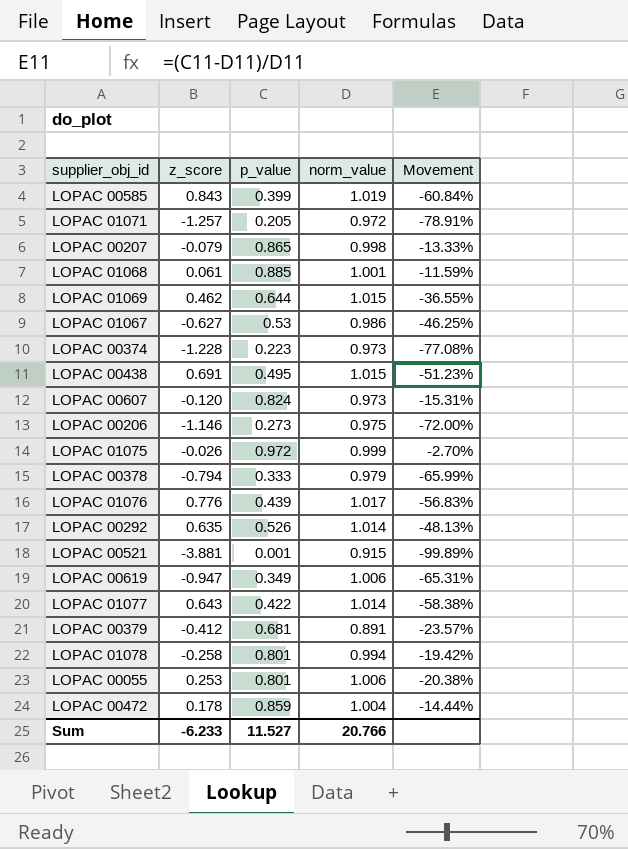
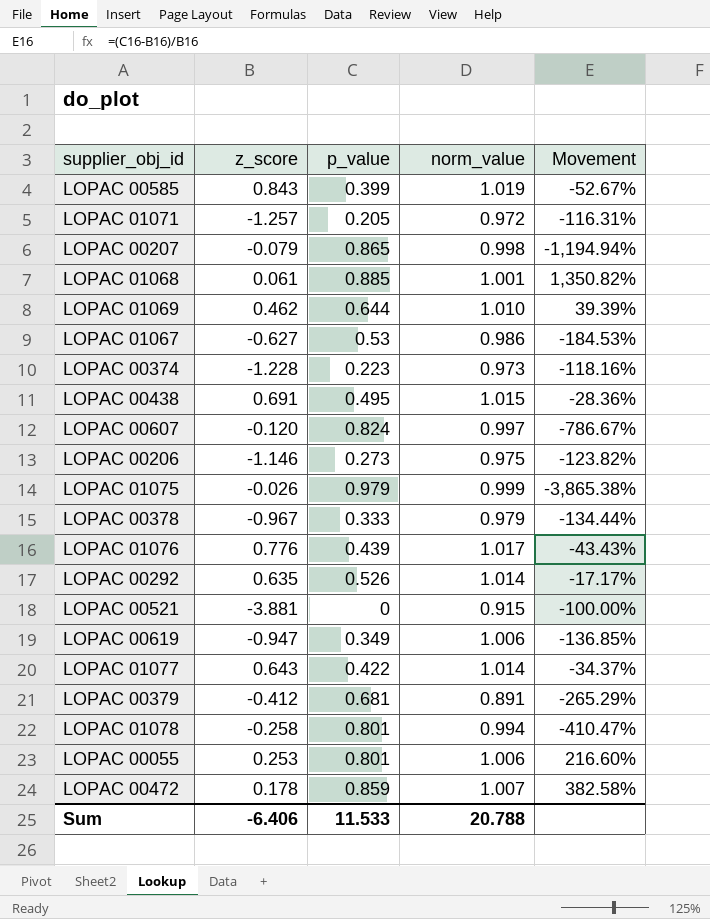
column Movement | formula: ([p_value] - [norm_value]) / [norm_value] -> ([p_value] - [z_score]) / [z_score]
LOPAC 01069 | norm_value: 1.015 -> 1.010
LOPAC 00607 | norm_value: 0.973 -> 0.997
LOPAC 01075 | p_value: 0.972 -> 0.979
LOPAC 00378 | z_score: -0.794 -> -0.967
LOPAC 00521 | p_value: 0.001 -> 0
LOPAC 00472 | norm_value: 1.004 -> 1.007
Sum | z_score: -6.233 -> -6.406
Sum | p_value: 11.527 -> 11.533
Sum | norm_value: 20.766 -> 20.788

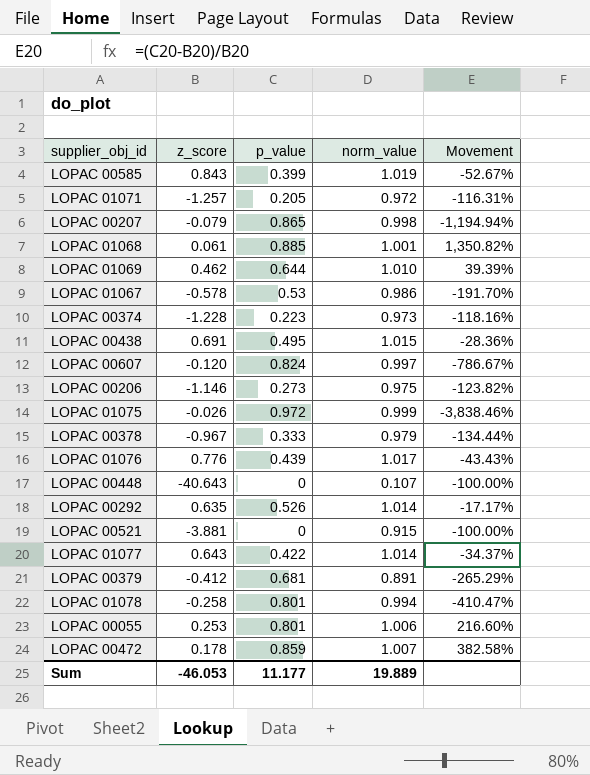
row LOPAC 00619: -0.947 | 0.349 | 1.006 | -136.85% -> none
LOPAC 01067 | z_score: -0.627 -> -0.578
LOPAC 01067 | Movement: -184.53% -> -191.70%
LOPAC 01075 | p_value: 0.979 -> 0.972
LOPAC 01075 | Movement: -3,865.38% -> -3,838.46%
row LOPAC 00448: none -> -40.643 | 0 | 0.107 | -100.00%
Sum | z_score: -6.406 -> -46.053
Sum | p_value: 11.533 -> 11.177
Sum | norm_value: 20.788 -> 19.889

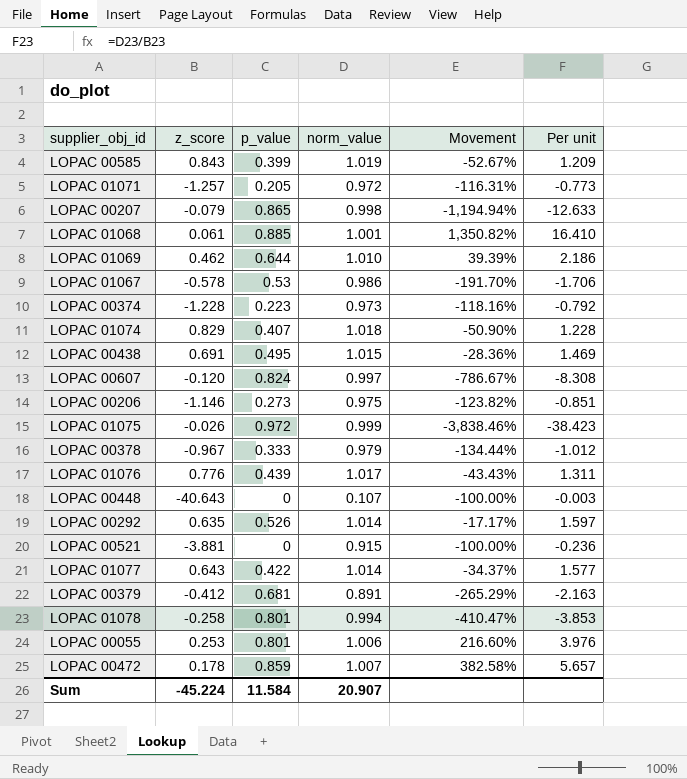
column Per unit | formula: none -> [norm_value] / [z_score]
row LOPAC 01074: none -> 0.829 | 0.407 | 1.018 | -50.90% | 1.228
Sum | z_score: -46.053 -> -45.224
Sum | p_value: 11.177 -> 11.584
Sum | norm_value: 19.889 -> 20.907

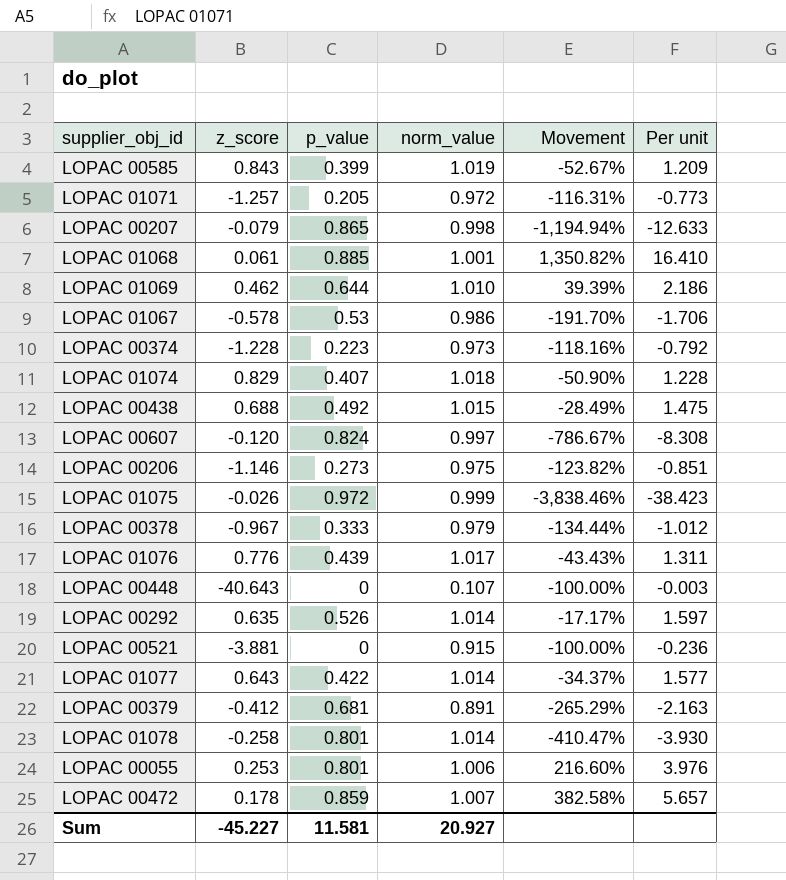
LOPAC 00438 | z_score: 0.691 -> 0.688
LOPAC 00438 | p_value: 0.495 -> 0.492
LOPAC 00438 | Movement: -28.36% -> -28.49%
LOPAC 00438 | Per unit: 1.469 -> 1.475
LOPAC 01078 | norm_value: 0.994 -> 1.014
LOPAC 01078 | Per unit: -3.853 -> -3.930
Sum | z_score: -45.224 -> -45.227
Sum | p_value: 11.584 -> 11.581
Sum | norm_value: 20.907 -> 20.927

